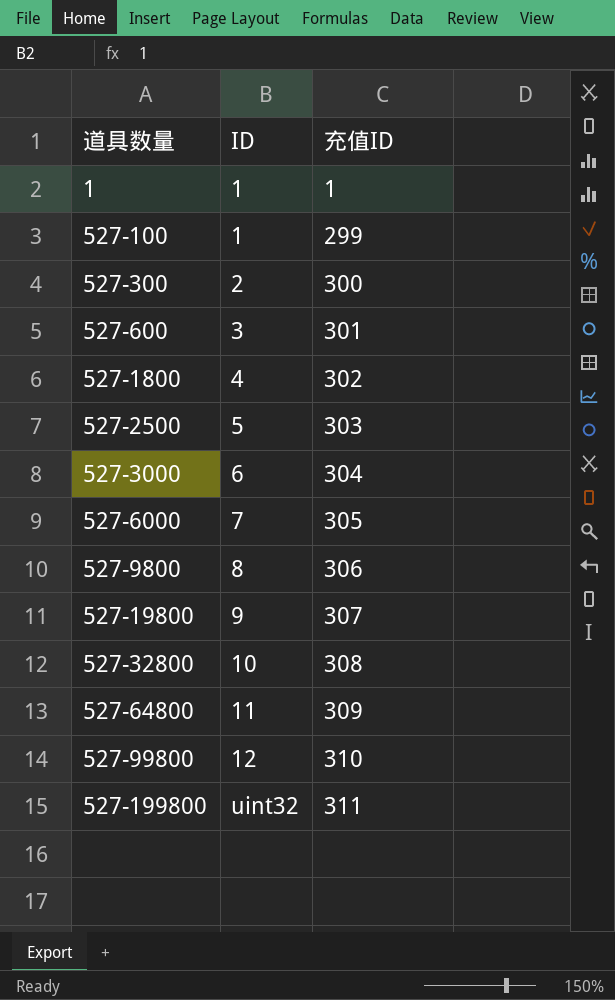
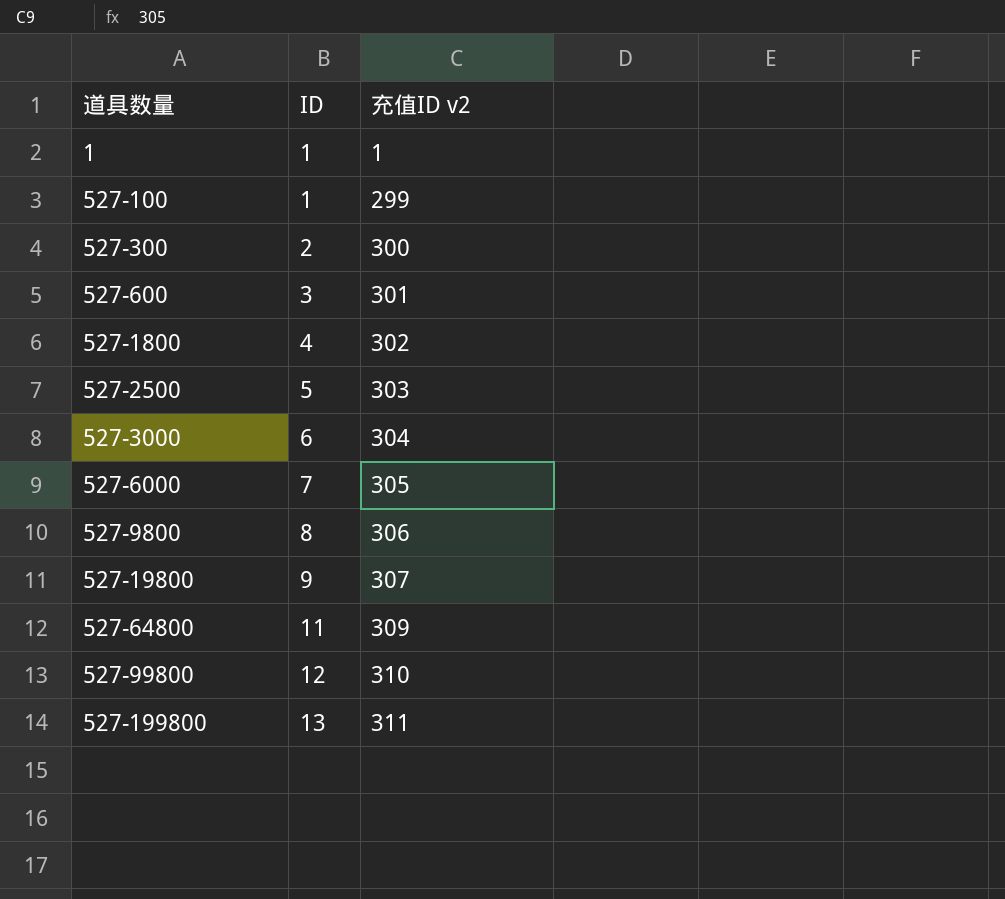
column name: 充值ID -> 充值ID v2
row 527-32800: 10 | 308 -> none
527-199800 | ID: uint32 -> 13

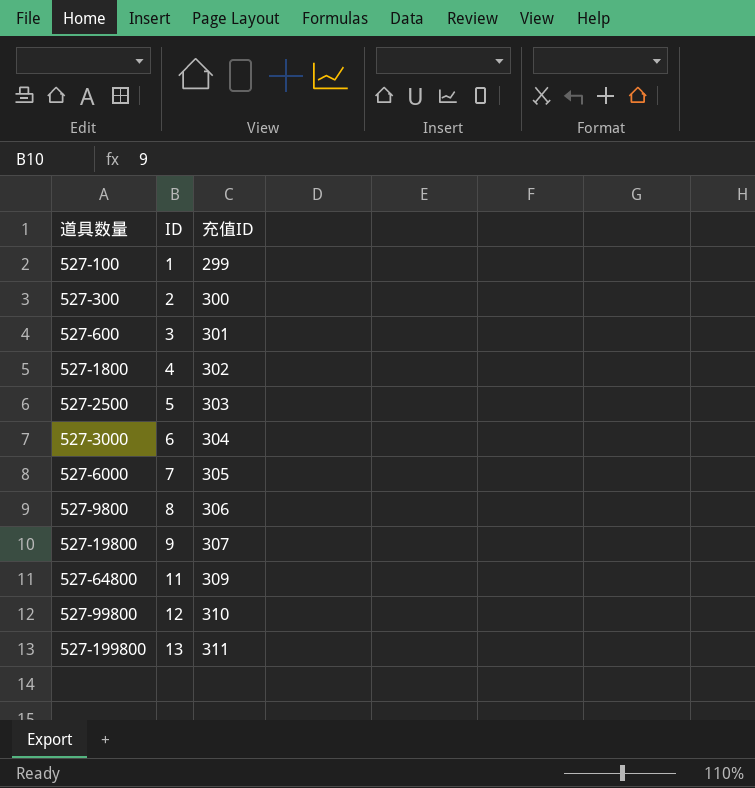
column name: 充值ID v2 -> 充值ID
row 1: 1 | 1 -> none

